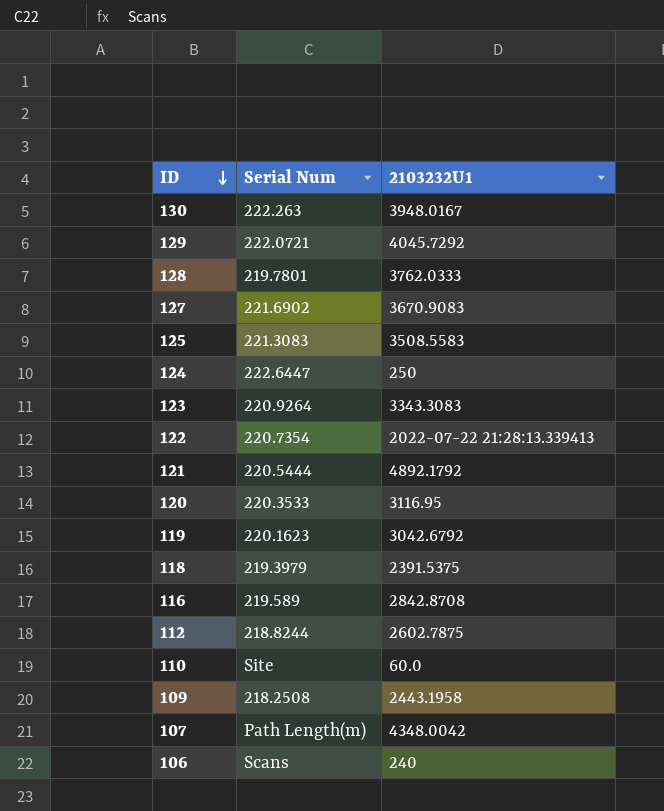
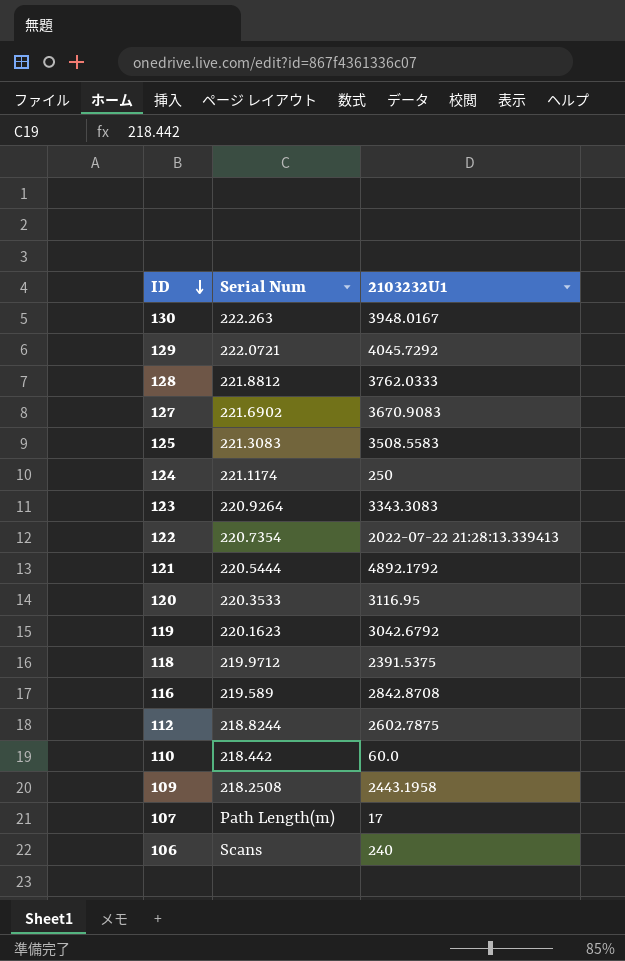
128 | Serial Num: 219.7801 -> 221.8812
124 | Serial Num: 222.6447 -> 221.1174
118 | Serial Num: 219.3979 -> 219.9712
110 | Serial Num: Site -> 218.442
107 | 2103232U1: 4348.0042 -> 17

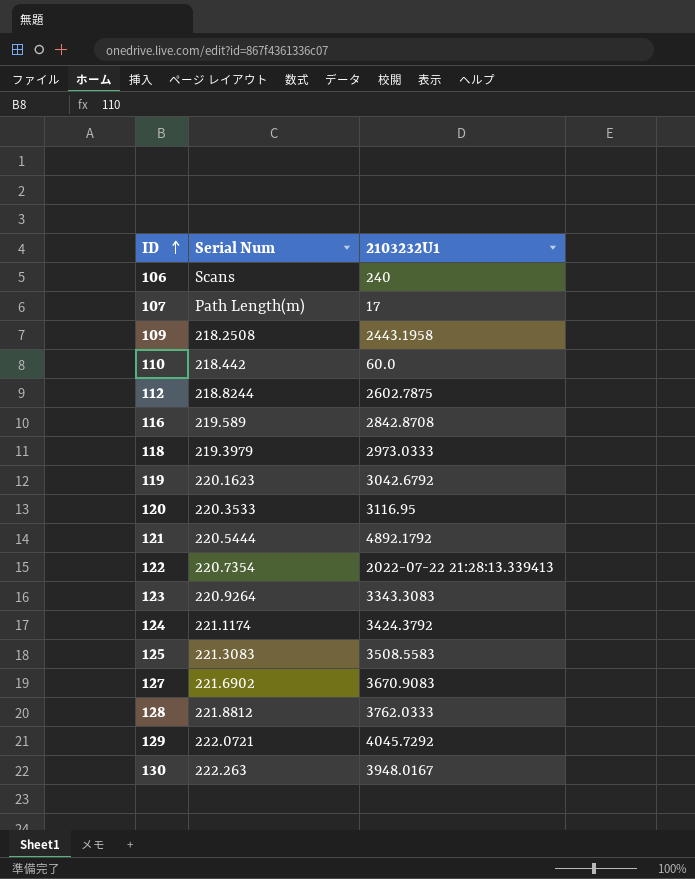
row order: ID descending -> ID ascending
118 | Serial Num: 219.9712 -> 219.3979
118 | 2103232U1: 2391.5375 -> 2973.0333
124 | 2103232U1: 250 -> 3424.3792

